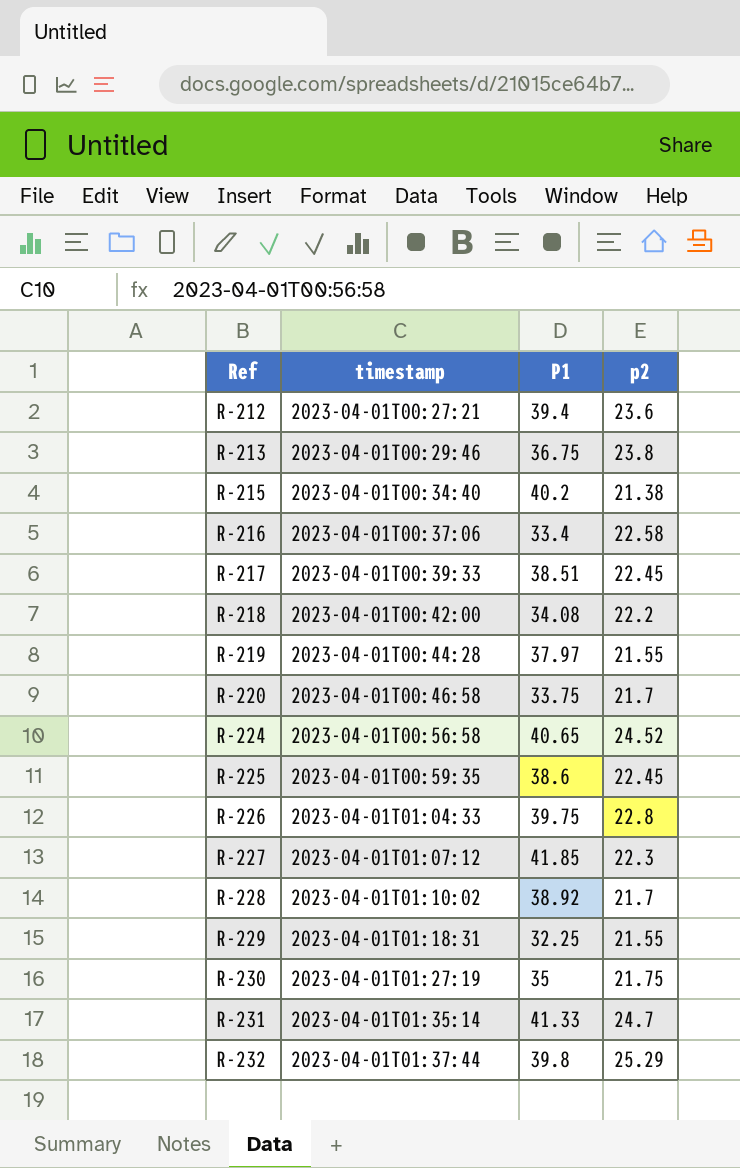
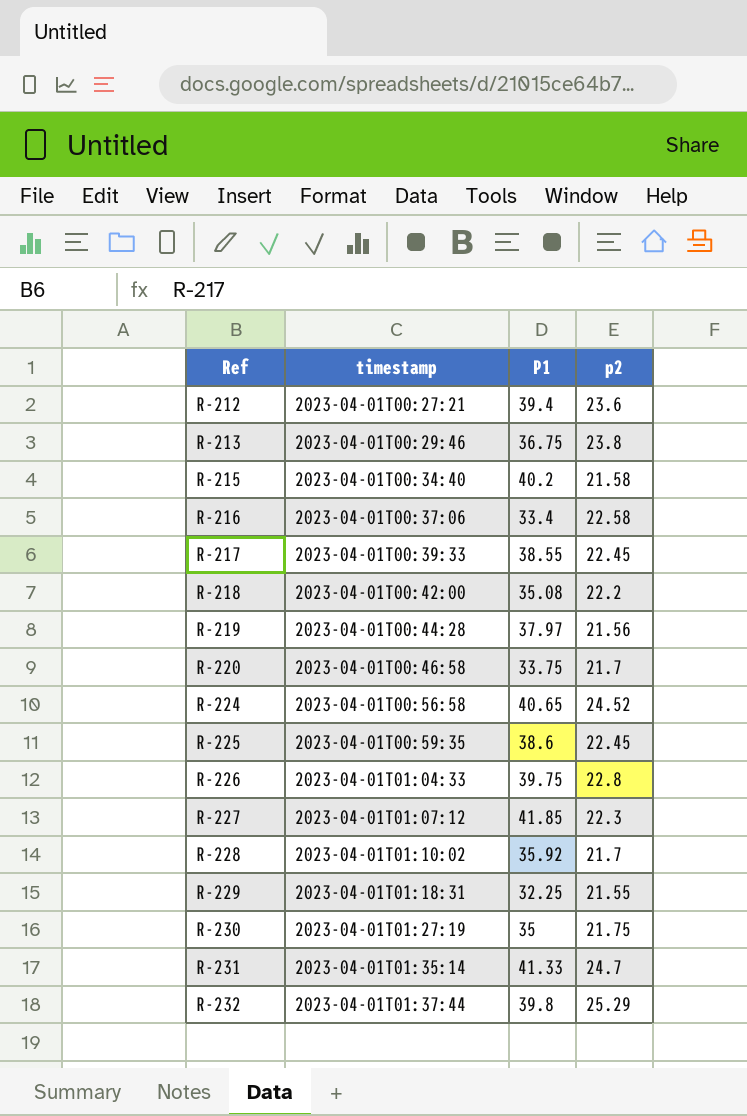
R-215 | p2: 21.38 -> 21.58
R-217 | P1: 38.51 -> 38.55
R-218 | P1: 34.08 -> 35.08
R-219 | p2: 21.55 -> 21.56
R-228 | P1: 38.92 -> 35.92

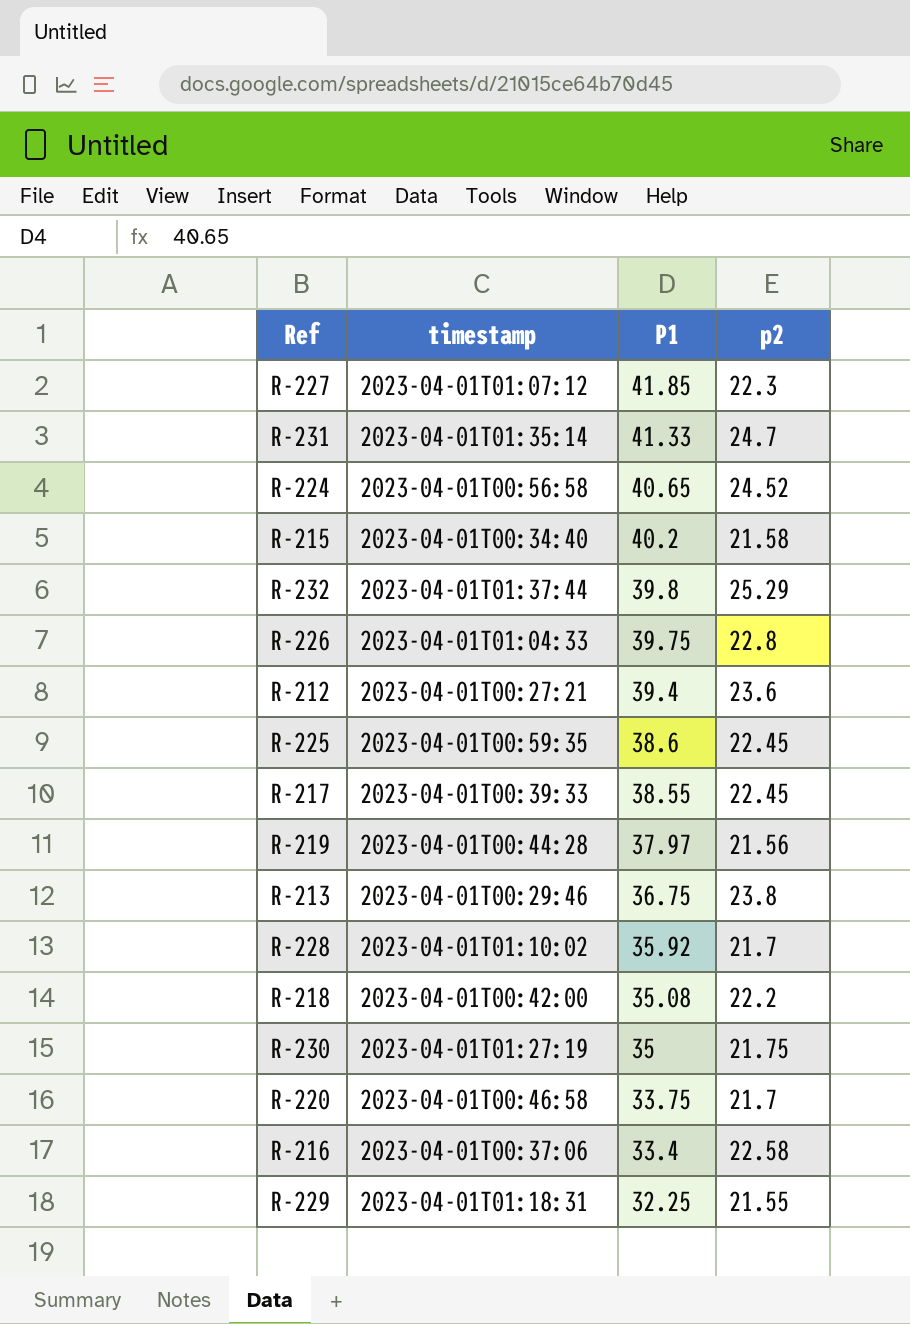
row order: Ref ascending -> P1 descending

